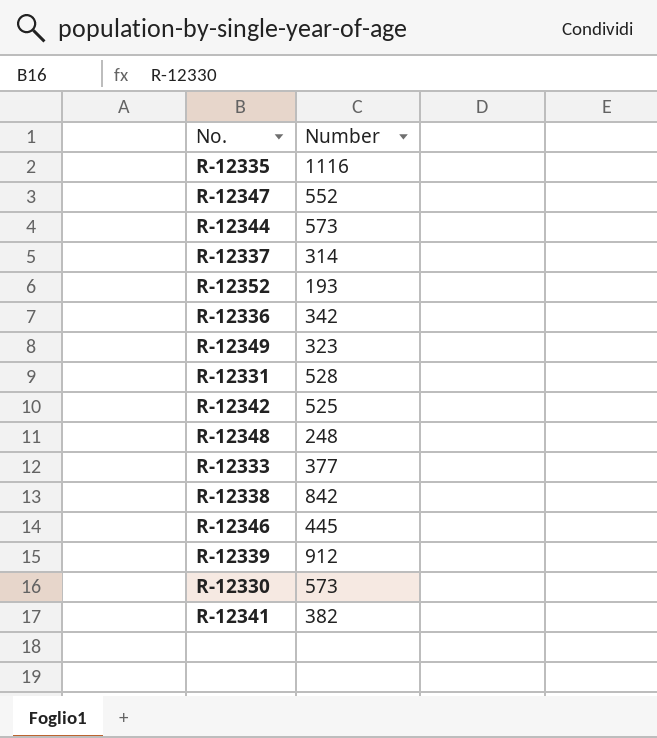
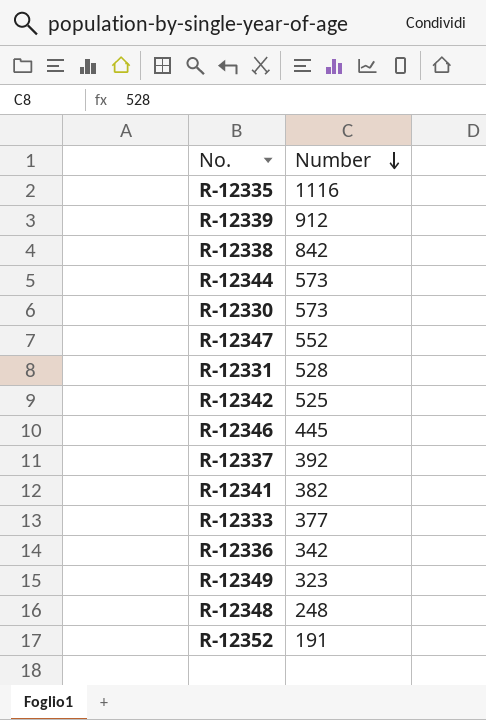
row order: none -> Number descending
R-12337 | Number: 314 -> 392
R-12352 | Number: 193 -> 191

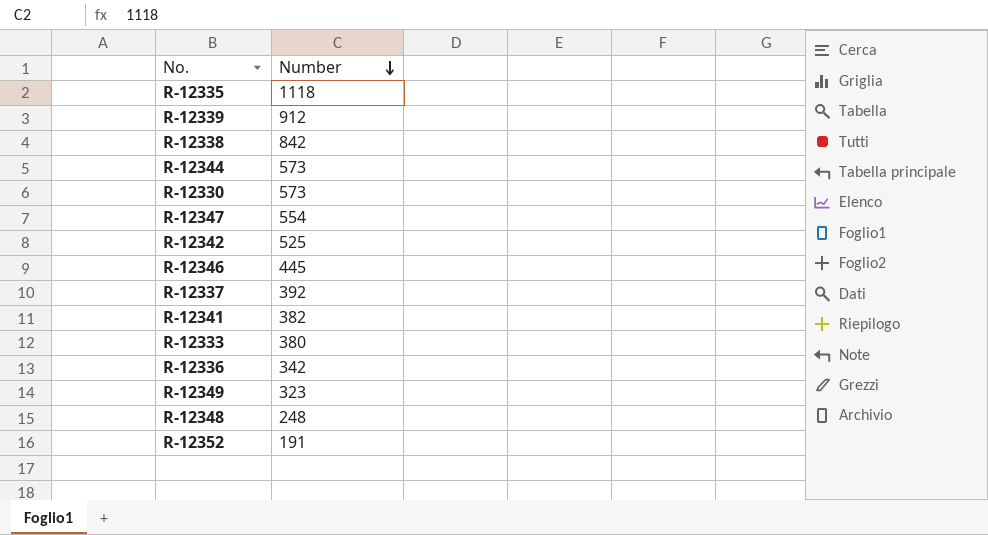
row R-12331: 528 -> none
R-12335 | Number: 1116 -> 1118
R-12347 | Number: 552 -> 554
R-12333 | Number: 377 -> 380

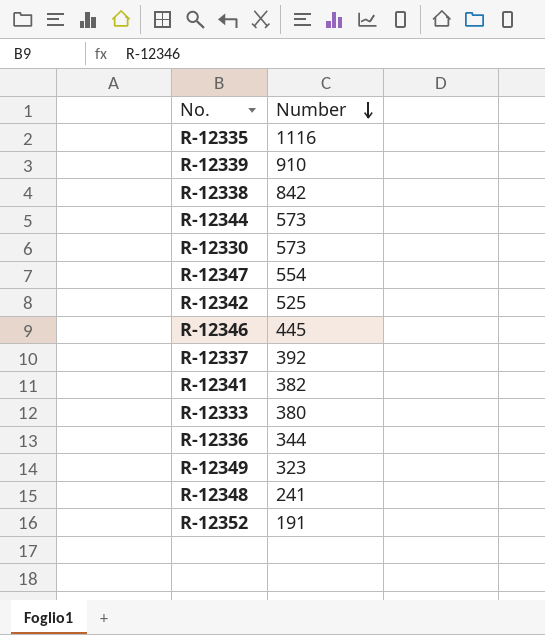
R-12335 | Number: 1118 -> 1116
R-12339 | Number: 912 -> 910
R-12336 | Number: 342 -> 344
R-12348 | Number: 248 -> 241

